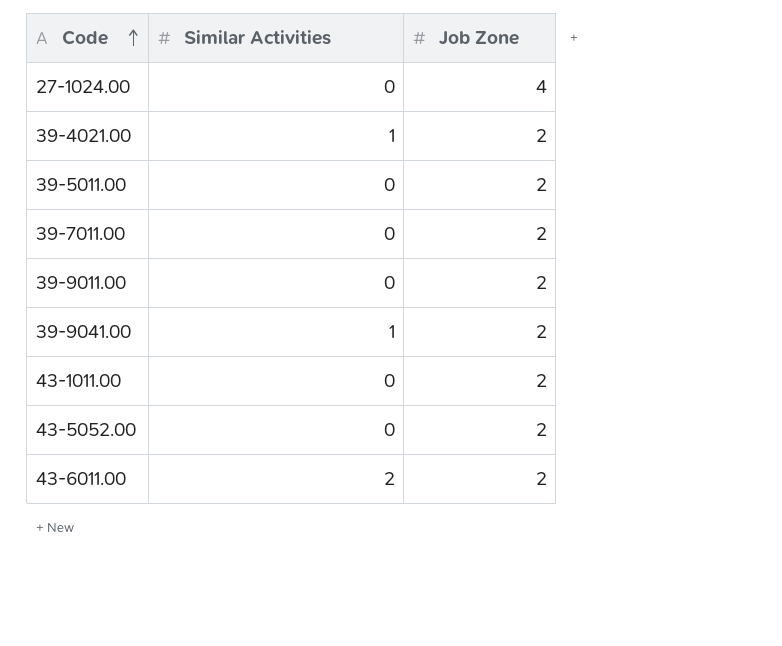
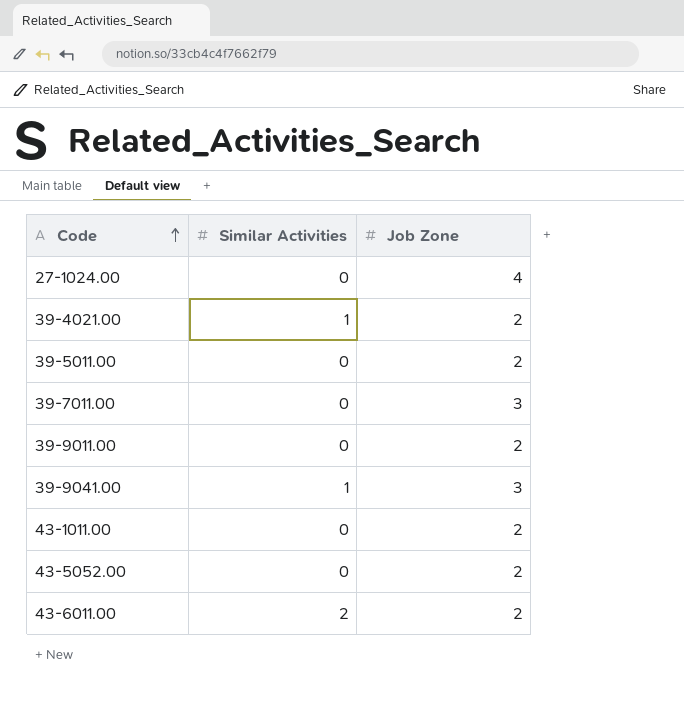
39-7011.00 | Job Zone: 2 -> 3
39-9041.00 | Job Zone: 2 -> 3

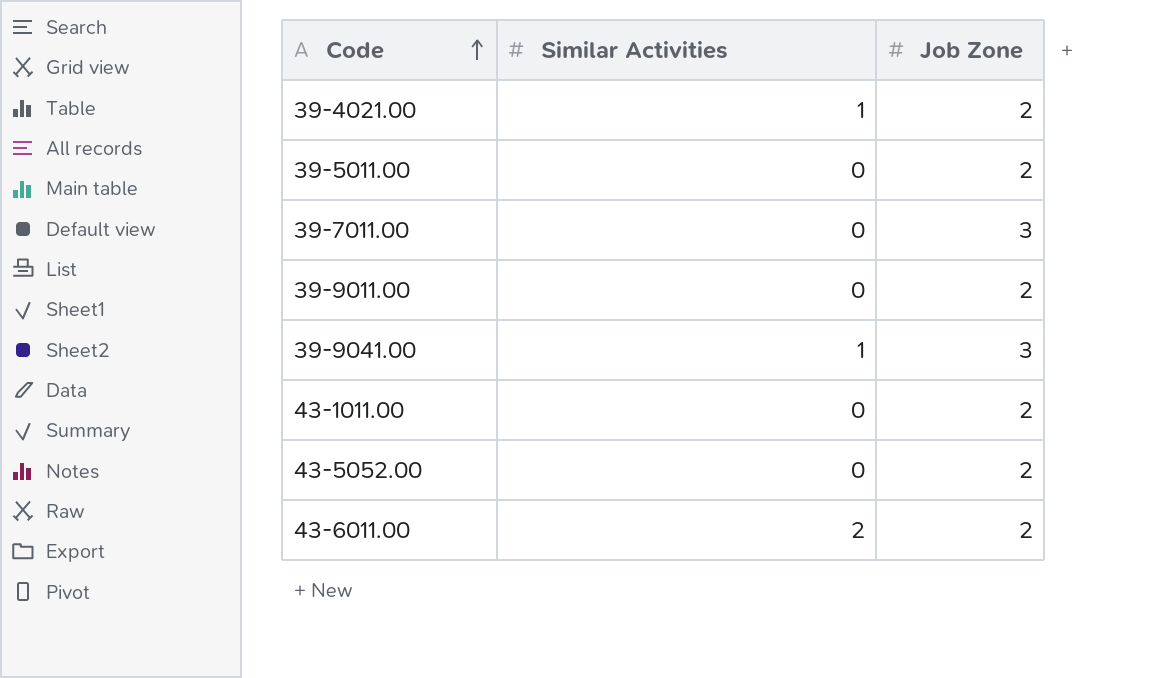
row 27-1024.00: 0 | 4 -> none

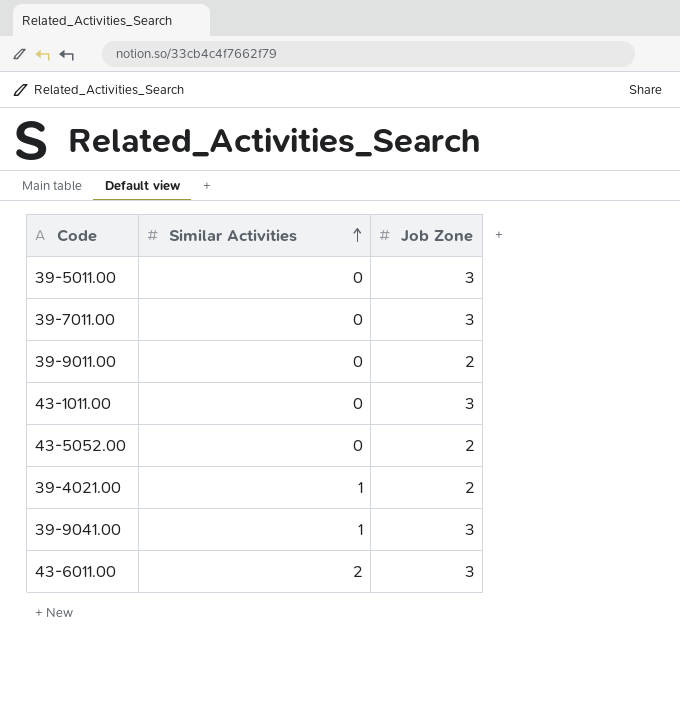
row order: Code ascending -> Similar Activities ascending
39-5011.00 | Job Zone: 2 -> 3
43-1011.00 | Job Zone: 2 -> 3
43-6011.00 | Job Zone: 2 -> 3

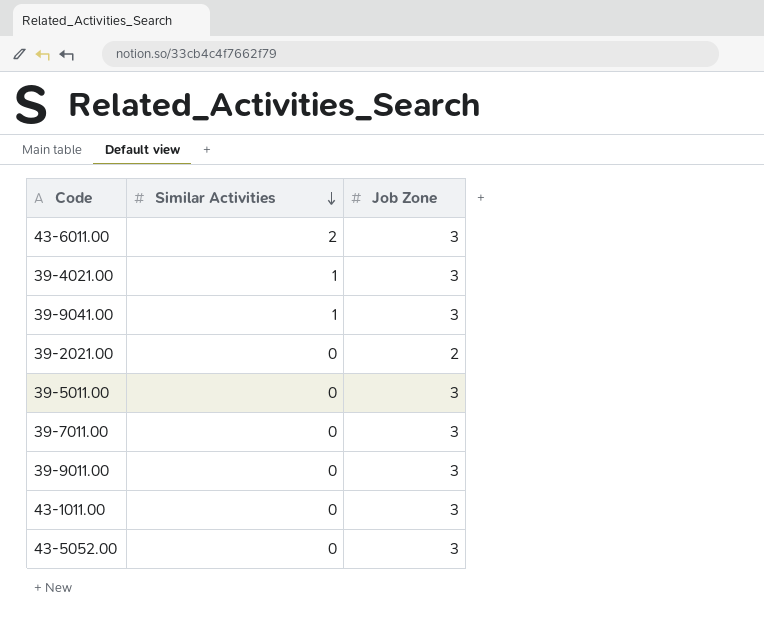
row order: Similar Activities ascending -> Similar Activities descending
39-4021.00 | Job Zone: 2 -> 3
row 39-2021.00: none -> 0 | 2
39-9011.00 | Job Zone: 2 -> 3
43-5052.00 | Job Zone: 2 -> 3

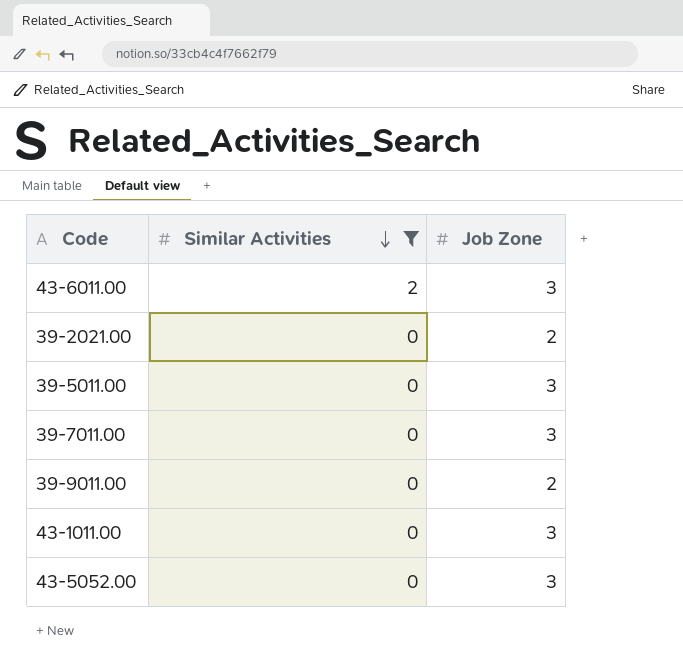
filter: none -> Similar Activities != 1
39-9011.00 | Job Zone: 3 -> 2

